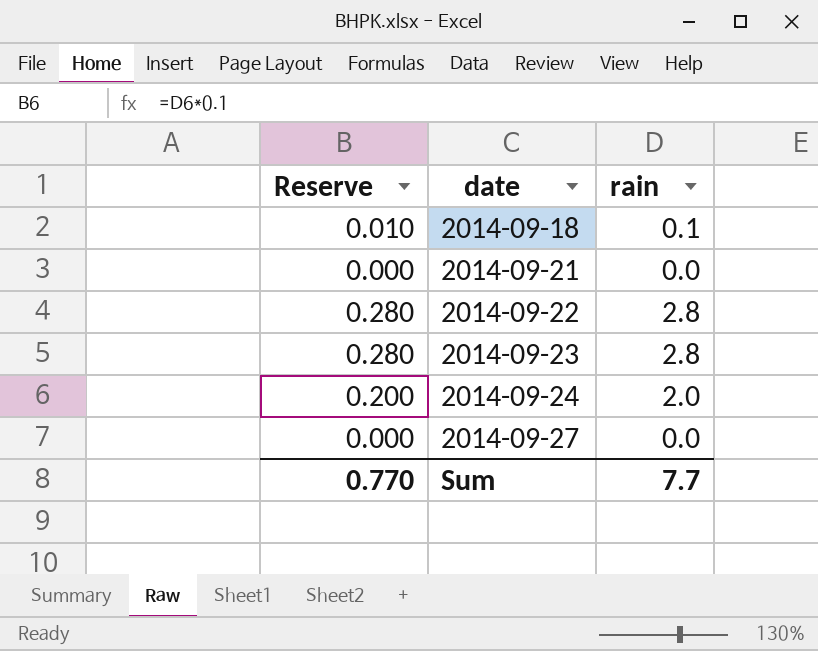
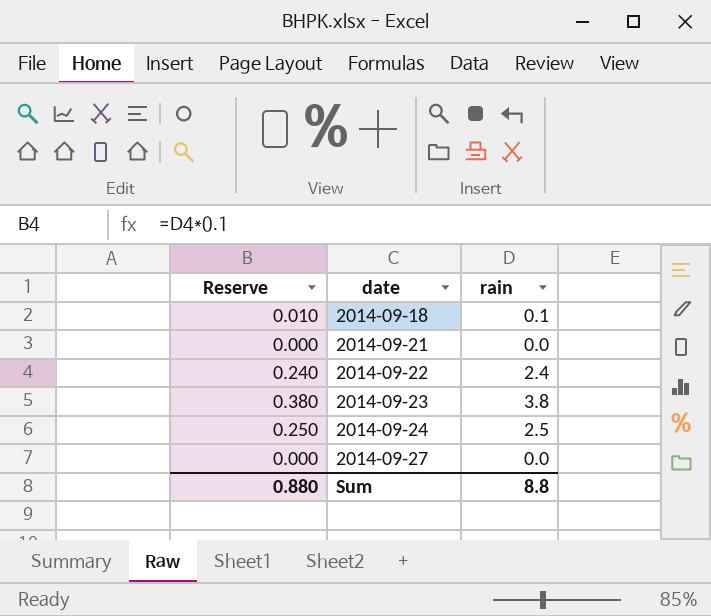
2014-09-22 | Reserve: 0.280 -> 0.240
2014-09-22 | rain: 2.8 -> 2.4
2014-09-23 | Reserve: 0.280 -> 0.380
2014-09-23 | rain: 2.8 -> 3.8
2014-09-24 | Reserve: 0.200 -> 0.250
2014-09-24 | rain: 2.0 -> 2.5
Sum | Reserve: 0.770 -> 0.880
Sum | rain: 7.7 -> 8.8

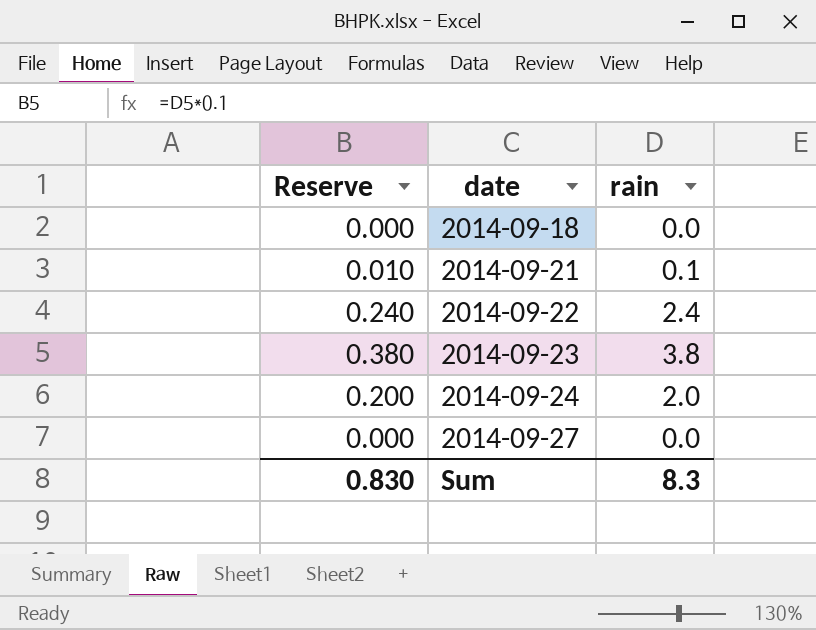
2014-09-18 | Reserve: 0.010 -> 0.000
2014-09-18 | rain: 0.1 -> 0.0
2014-09-21 | Reserve: 0.000 -> 0.010
2014-09-21 | rain: 0.0 -> 0.1
2014-09-24 | Reserve: 0.250 -> 0.200
2014-09-24 | rain: 2.5 -> 2.0
Sum | Reserve: 0.880 -> 0.830
Sum | rain: 8.8 -> 8.3

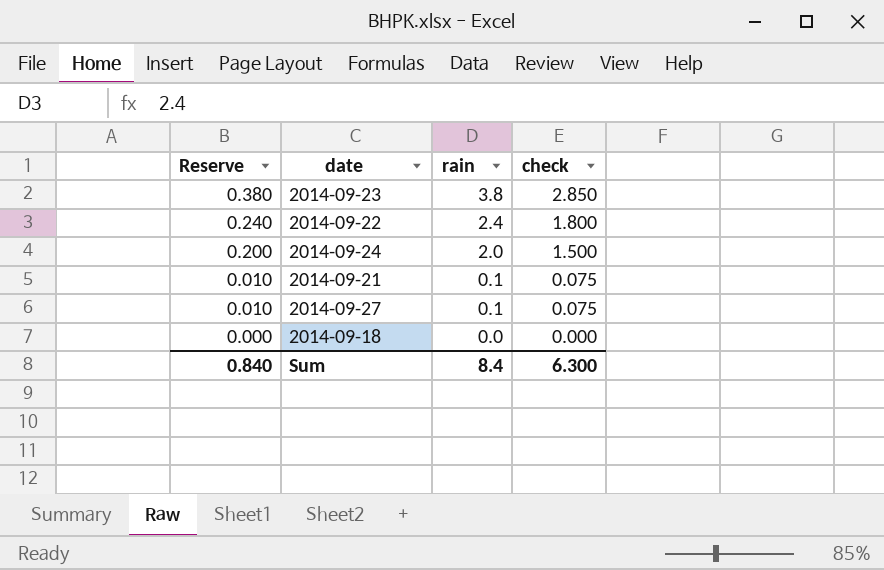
row order: date ascending -> Reserve descending
column check | formula: none -> [rain] * 0.75
2014-09-27 | Reserve: 0.000 -> 0.010
2014-09-27 | rain: 0.0 -> 0.1
Sum | Reserve: 0.830 -> 0.840
Sum | rain: 8.3 -> 8.4

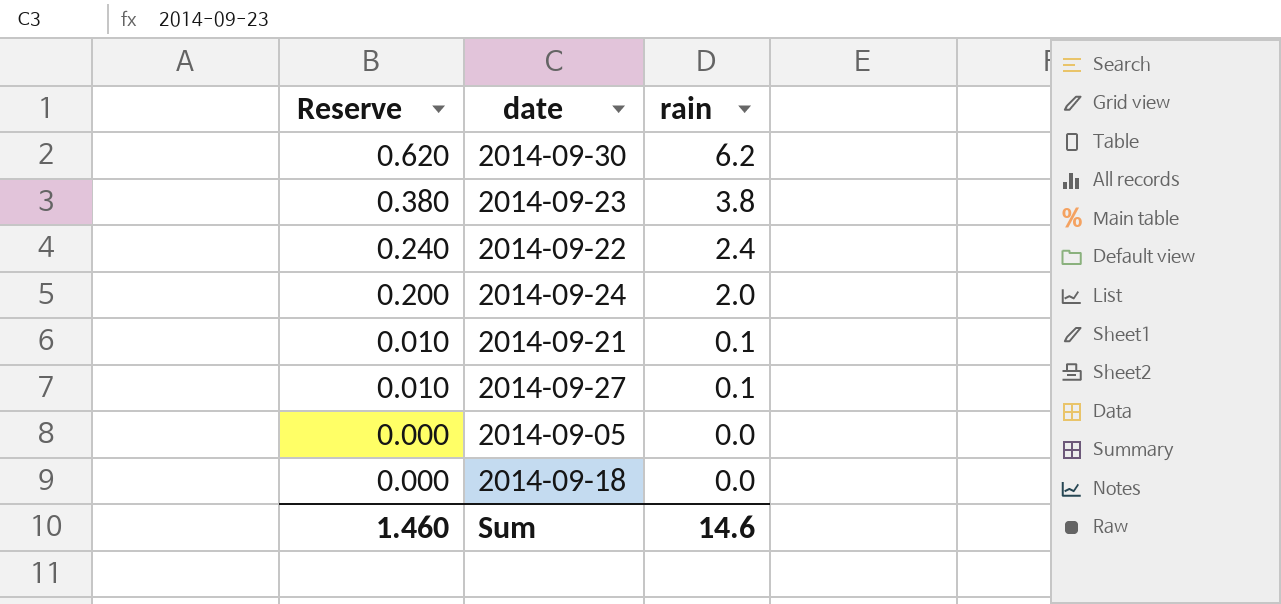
column check | formula: [rain] * 0.75 -> none
row 2014-09-30: none -> 0.620 | 6.2
row 2014-09-05: none -> 0.000 | 0.0
Sum | Reserve: 0.840 -> 1.460
Sum | rain: 8.4 -> 14.6

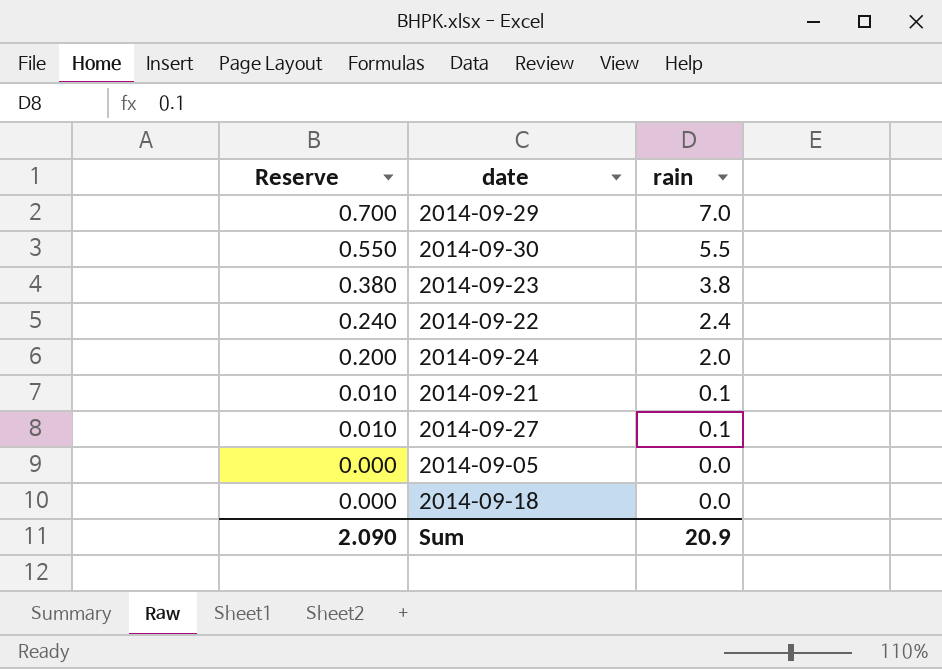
row 2014-09-29: none -> 0.700 | 7.0
2014-09-30 | Reserve: 0.620 -> 0.550
2014-09-30 | rain: 6.2 -> 5.5
Sum | Reserve: 1.460 -> 2.090
Sum | rain: 14.6 -> 20.9

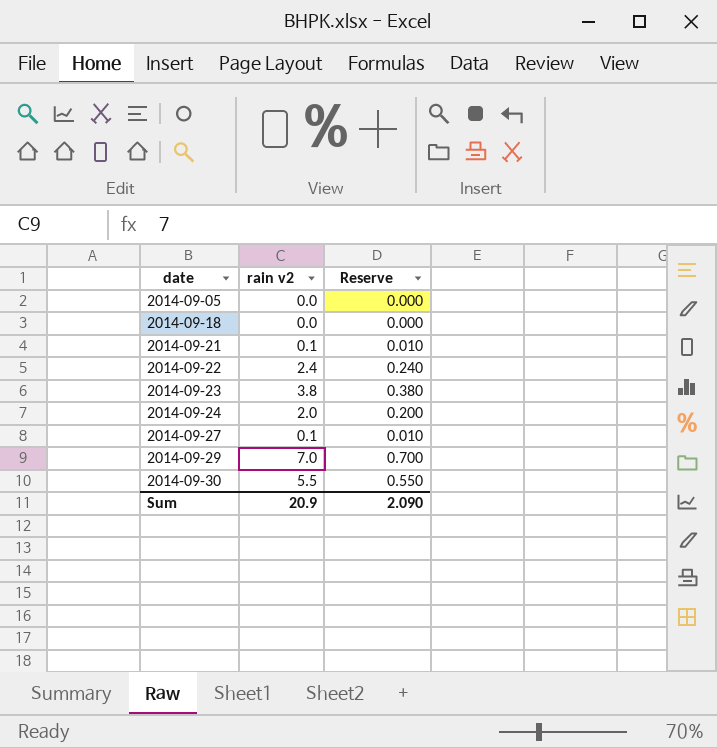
row order: Reserve descending -> date ascending
column name: rain -> rain v2
column Reserve | position: 1 -> 3

